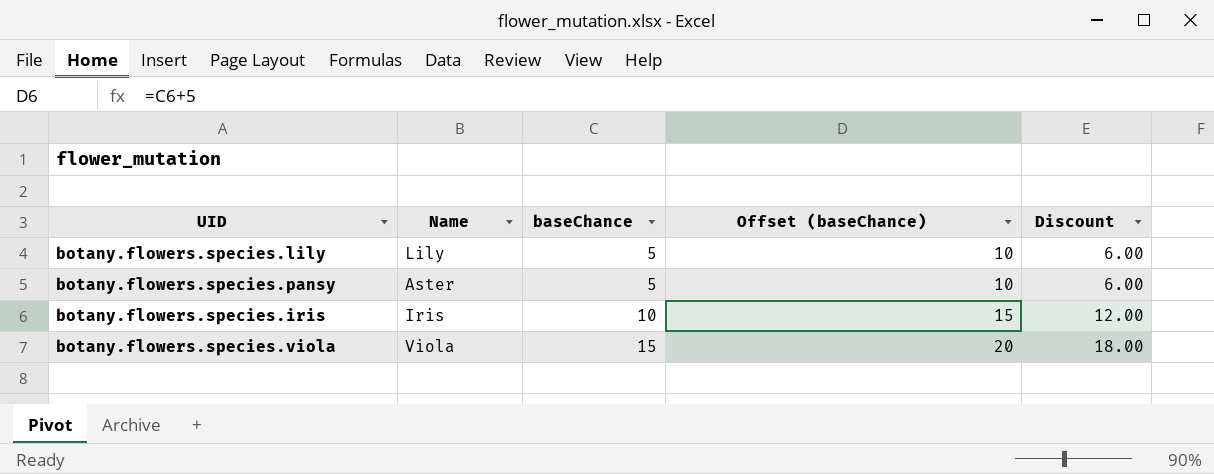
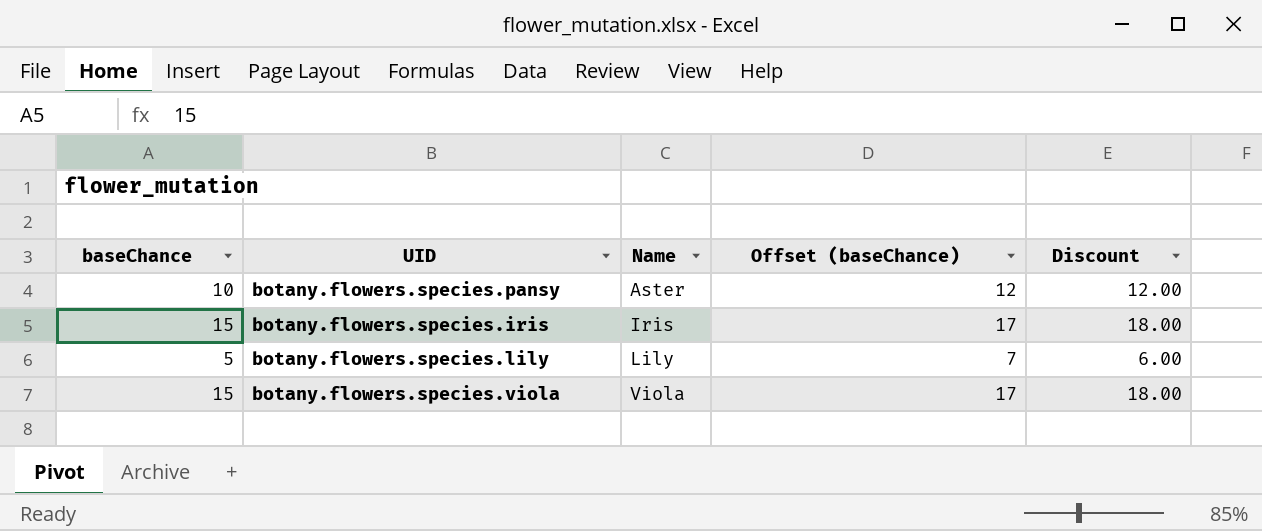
row order: baseChance ascending -> Name ascending
column baseChance | position: 3 -> 1
column Offset (baseChance) | formula: [baseChance] + 5 -> [baseChance] + 2
botany.flowers.species.pansy | baseChance: 5 -> 10
botany.flowers.species.pansy | Discount: 6.00 -> 12.00
botany.flowers.species.iris | baseChance: 10 -> 15
botany.flowers.species.iris | Discount: 12.00 -> 18.00

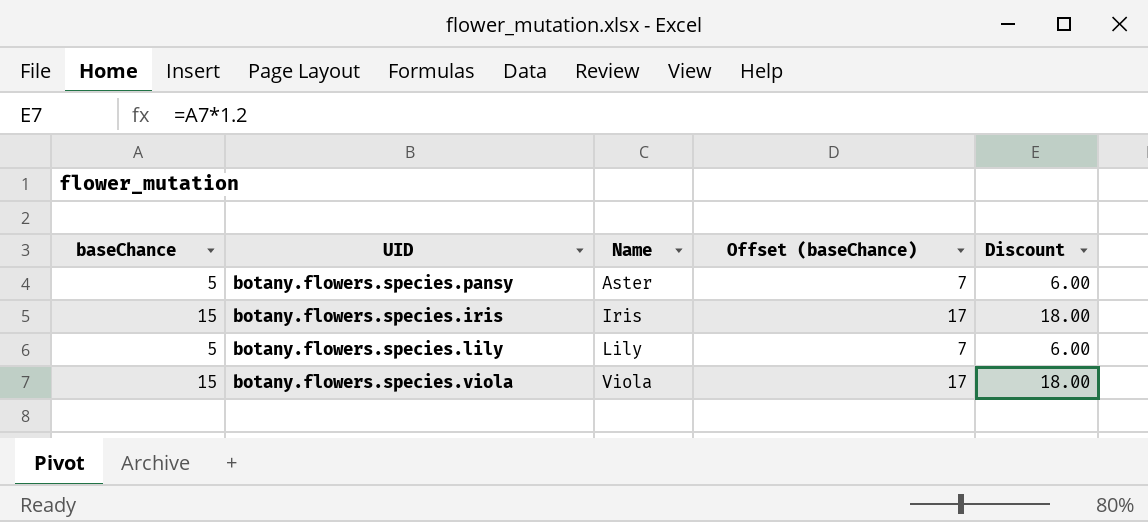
botany.flowers.species.pansy | baseChance: 10 -> 5
botany.flowers.species.pansy | Offset (baseChance): 12 -> 7
botany.flowers.species.pansy | Discount: 12.00 -> 6.00

